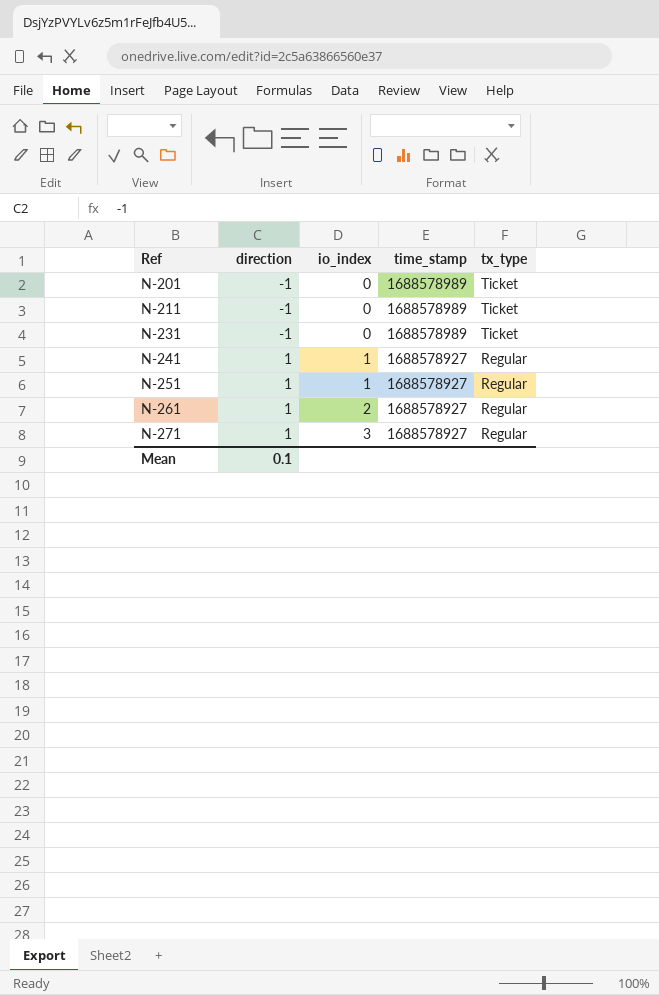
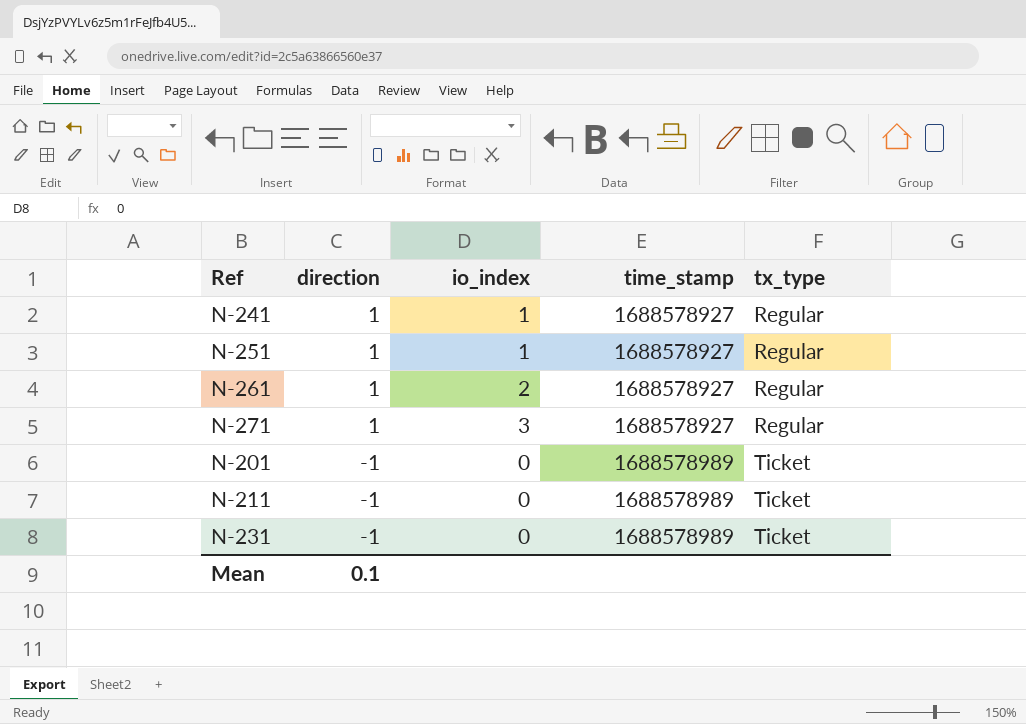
row order: Ref ascending -> direction descending

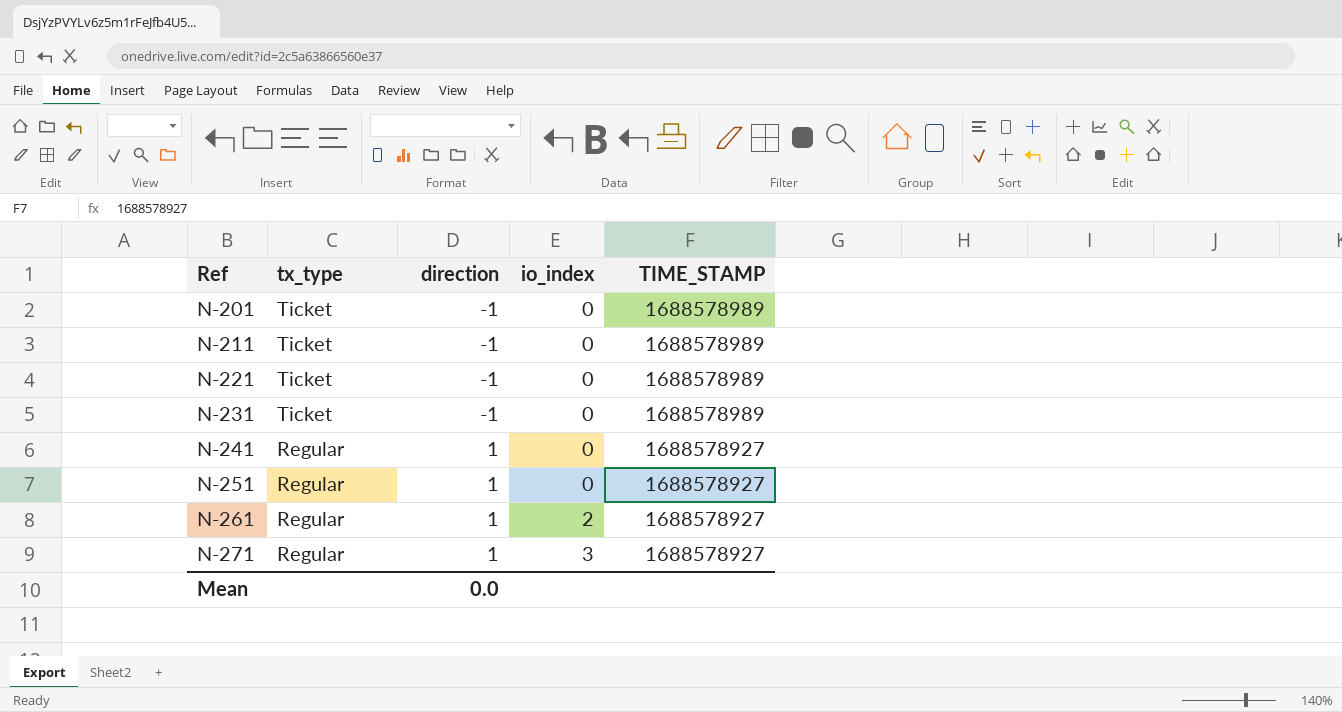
row order: direction descending -> Ref ascending
column tx_type | position: 5 -> 2
column name: time_stamp -> TIME_STAMP
row N-221: none -> Ticket | -1 | 0 | 1688578989
N-241 | io_index: 1 -> 0
N-251 | io_index: 1 -> 0
Mean | direction: 0.1 -> 0.0

